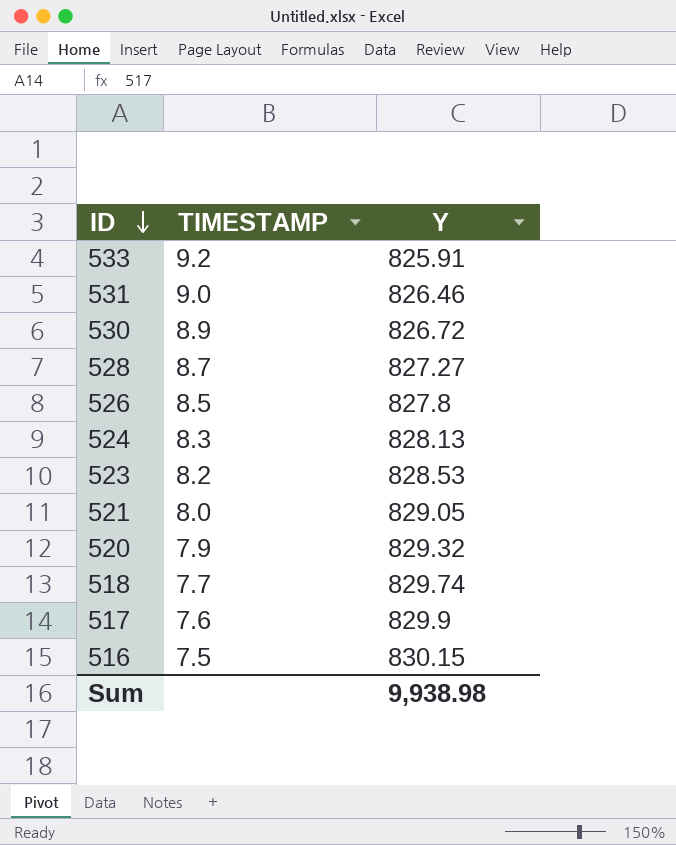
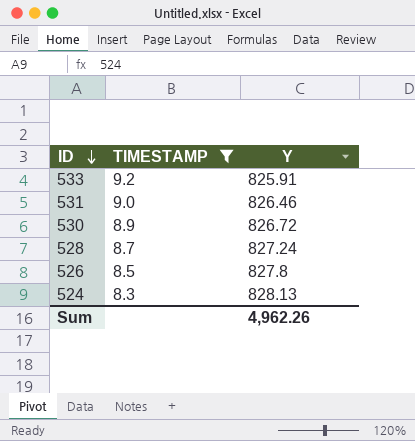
filter: none -> TIMESTAMP >= 8.3
528 | Y: 827.27 -> 827.24
Sum | Y: 9,938.98 -> 4,962.26

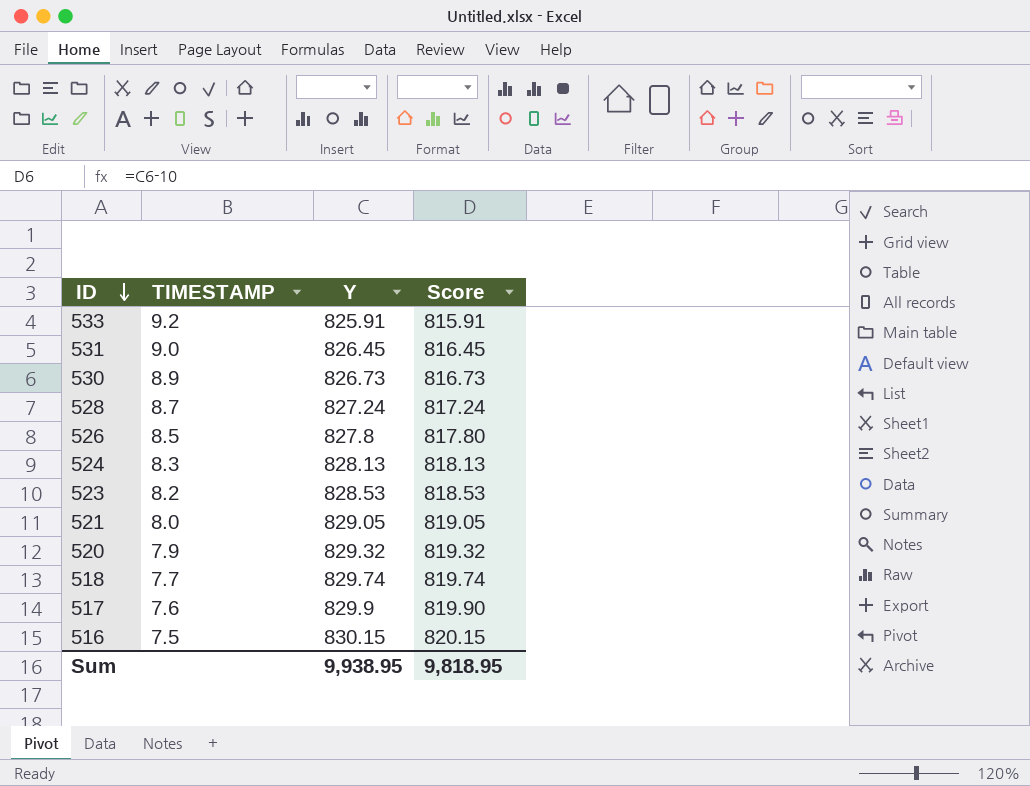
filter: TIMESTAMP >= 8.3 -> none
column Score | formula: none -> [Y] - 10
531 | Y: 826.46 -> 826.45
530 | Y: 826.72 -> 826.73
Sum | Y: 4,962.26 -> 9,938.95

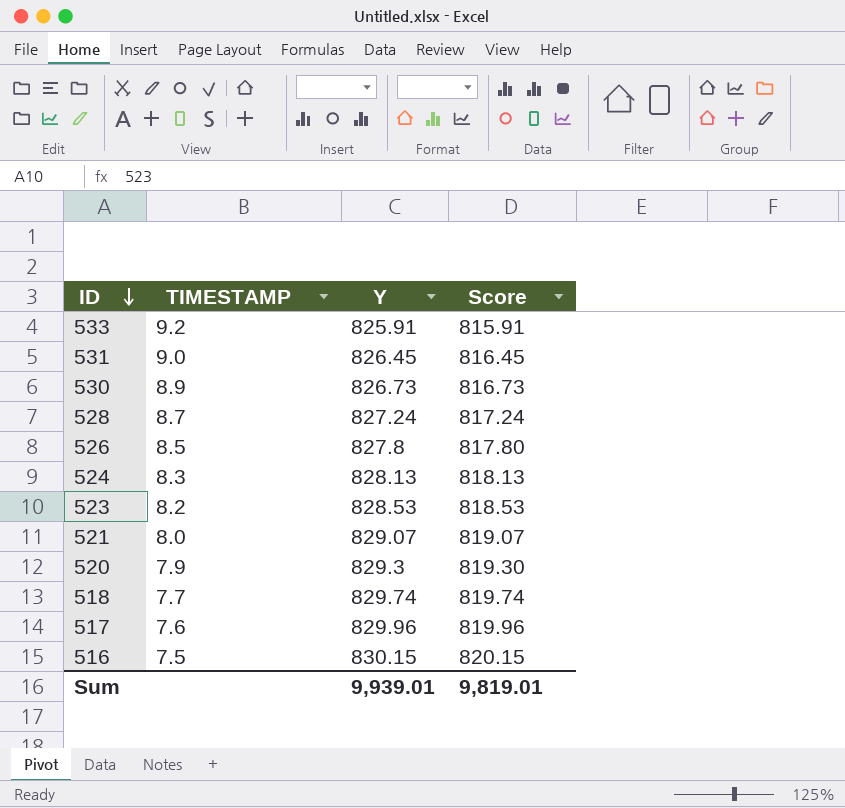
521 | Y: 829.05 -> 829.07
521 | Score: 819.05 -> 819.07
520 | Y: 829.32 -> 829.3
520 | Score: 819.32 -> 819.30
517 | Y: 829.9 -> 829.96
517 | Score: 819.90 -> 819.96
Sum | Y: 9,938.95 -> 9,939.01
Sum | Score: 9,818.95 -> 9,819.01

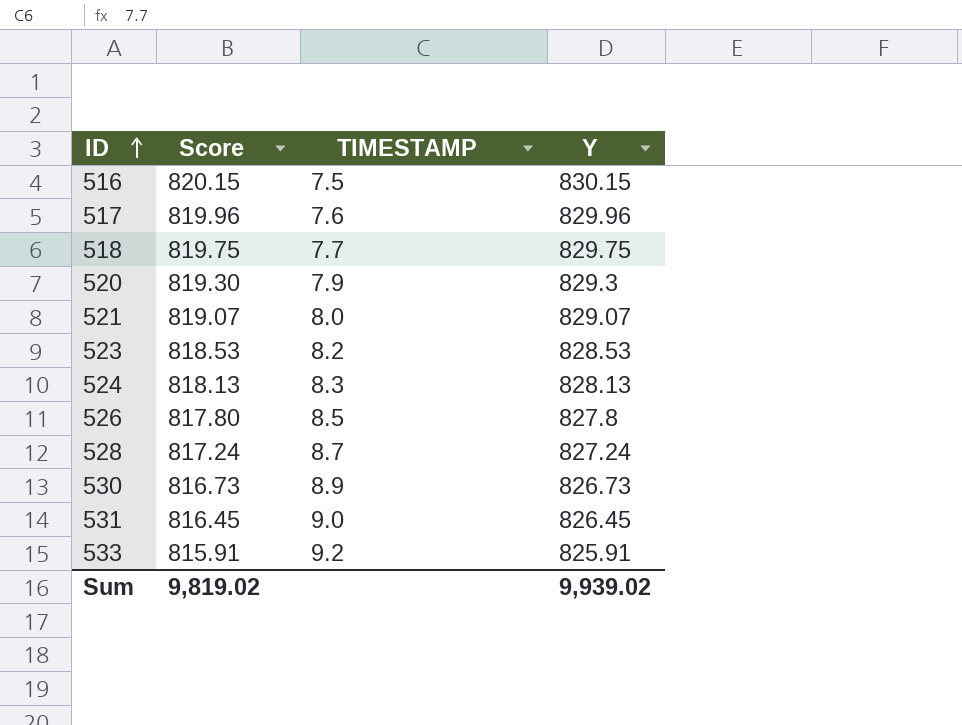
row order: ID descending -> ID ascending
column Score | position: 4 -> 2
518 | Score: 819.74 -> 819.75
518 | Y: 829.74 -> 829.75
Sum | Score: 9,819.01 -> 9,819.02
Sum | Y: 9,939.01 -> 9,939.02

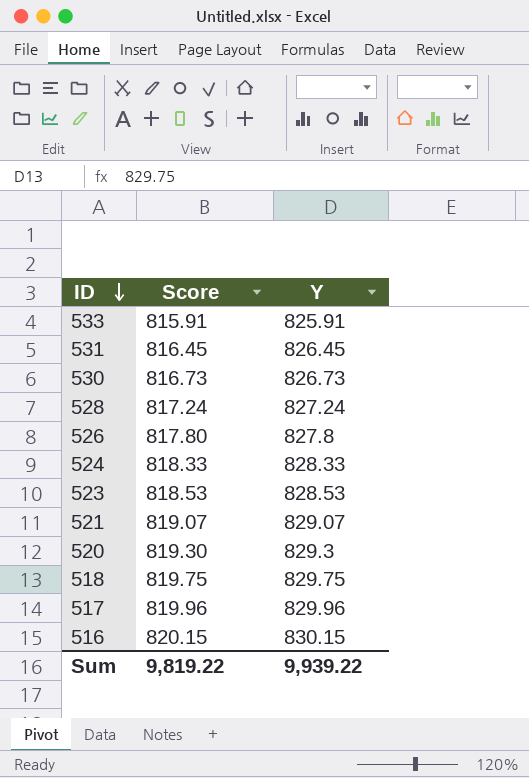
row order: ID ascending -> ID descending
column TIMESTAMP | position: 3 -> none
524 | Score: 818.13 -> 818.33
524 | Y: 828.13 -> 828.33
Sum | Score: 9,819.02 -> 9,819.22
Sum | Y: 9,939.02 -> 9,939.22

